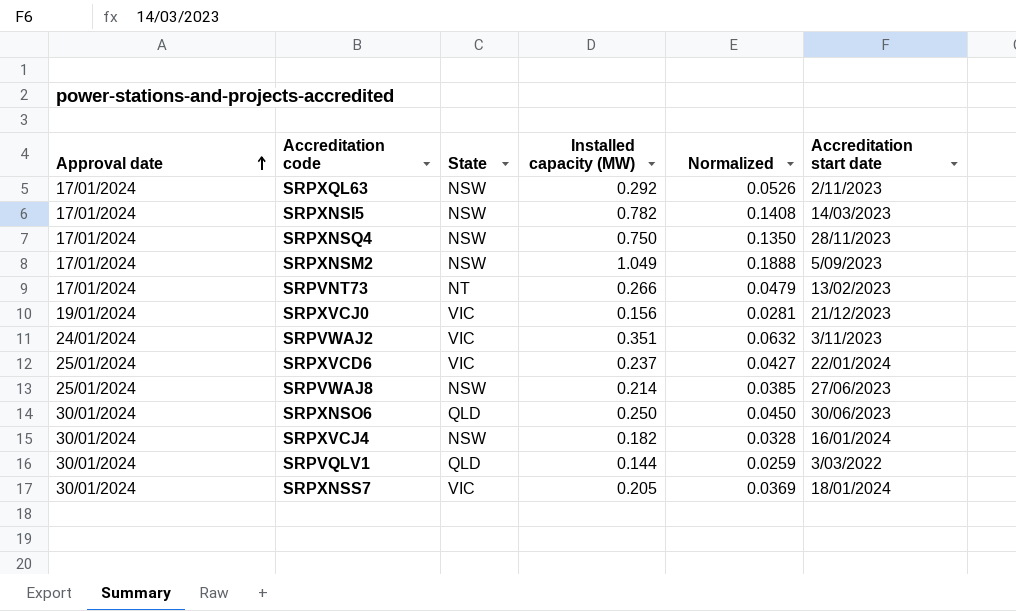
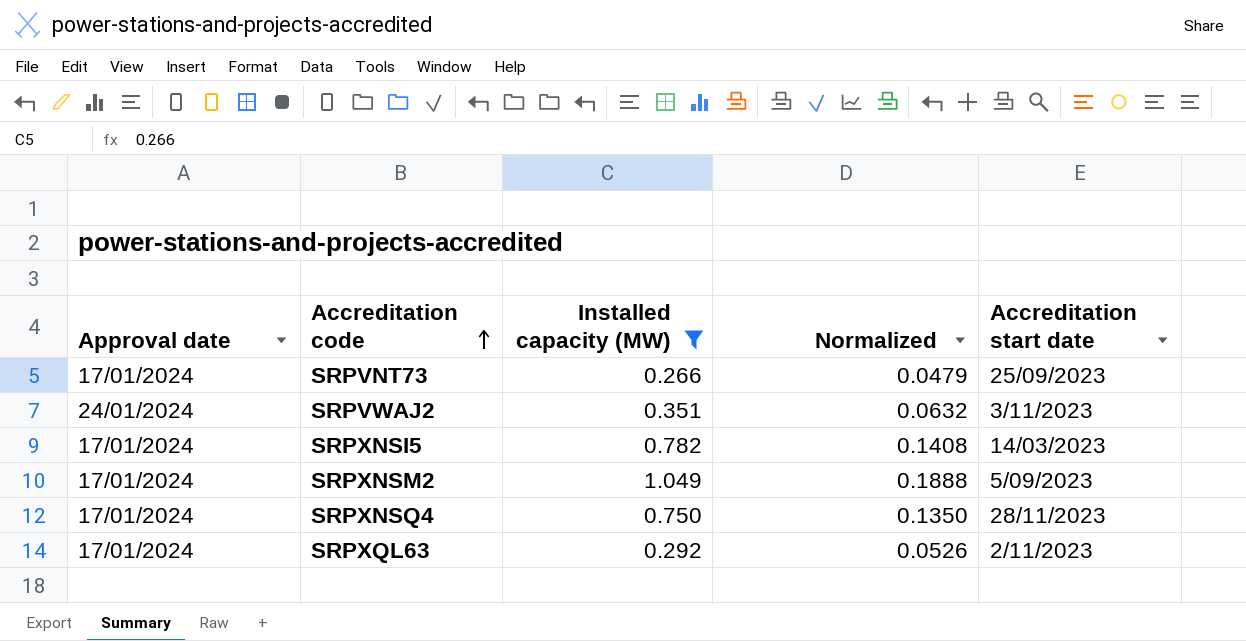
filter: none -> Installed capacity (MW) >= 0.266
row order: Approval date ascending -> Accreditation code ascending
column State | position: 3 -> none
SRPVNT73 | Accreditation start date: 13/02/2023 -> 25/09/2023

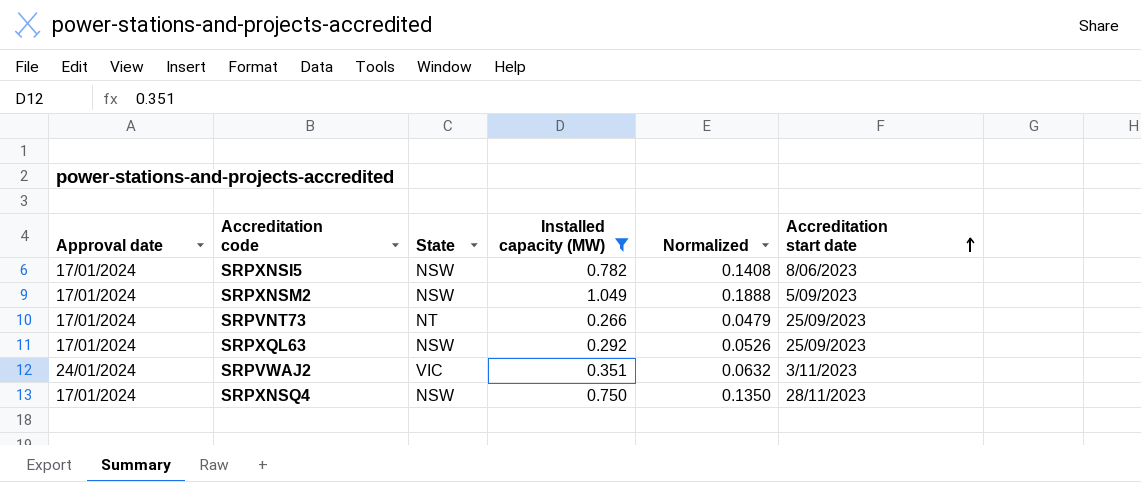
row order: Accreditation code ascending -> Accreditation start date ascending
column State | position: none -> 3
SRPXNSI5 | Accreditation start date: 14/03/2023 -> 8/06/2023
SRPXQL63 | Accreditation start date: 2/11/2023 -> 25/09/2023

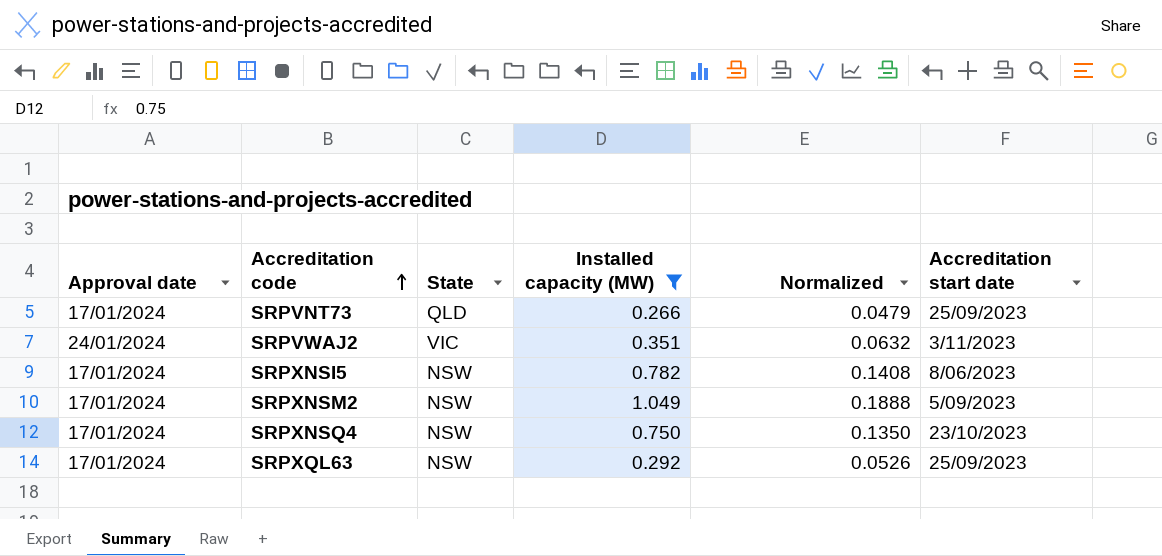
row order: Accreditation start date ascending -> Accreditation code ascending
SRPVNT73 | State: NT -> QLD
SRPXNSQ4 | Accreditation start date: 28/11/2023 -> 23/10/2023

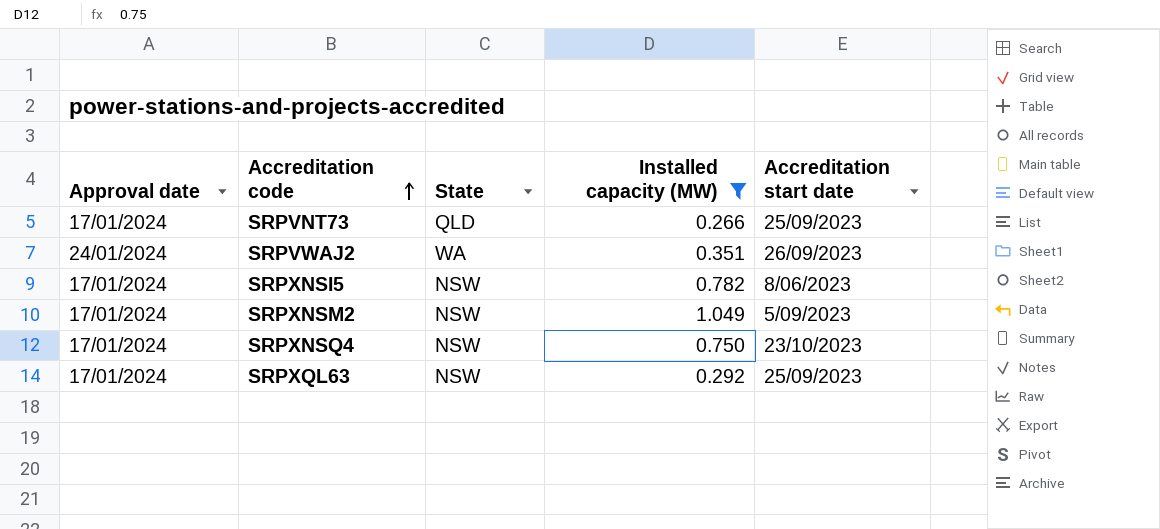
column Normalized | formula: [Installed capacity (MW)] * 0.18 -> none
SRPVWAJ2 | State: VIC -> WA
SRPVWAJ2 | Accreditation start date: 3/11/2023 -> 26/09/2023

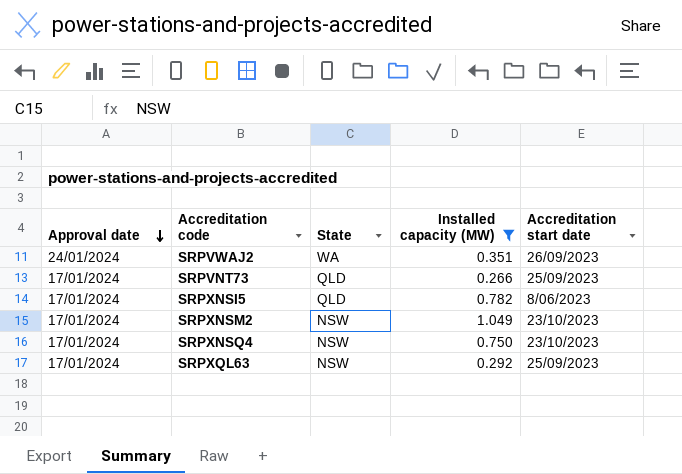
row order: Accreditation code ascending -> Approval date descending
SRPXNSI5 | State: NSW -> QLD
SRPXNSM2 | Accreditation start date: 5/09/2023 -> 23/10/2023

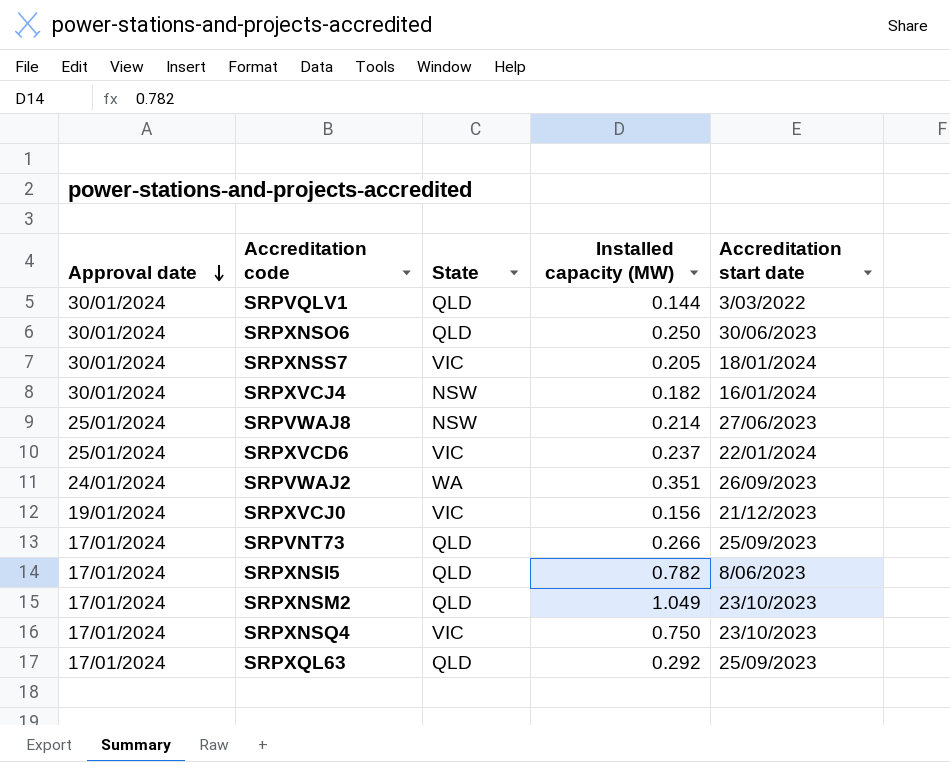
filter: Installed capacity (MW) >= 0.266 -> none
SRPXNSM2 | State: NSW -> QLD
SRPXNSQ4 | State: NSW -> VIC
SRPXQL63 | State: NSW -> QLD

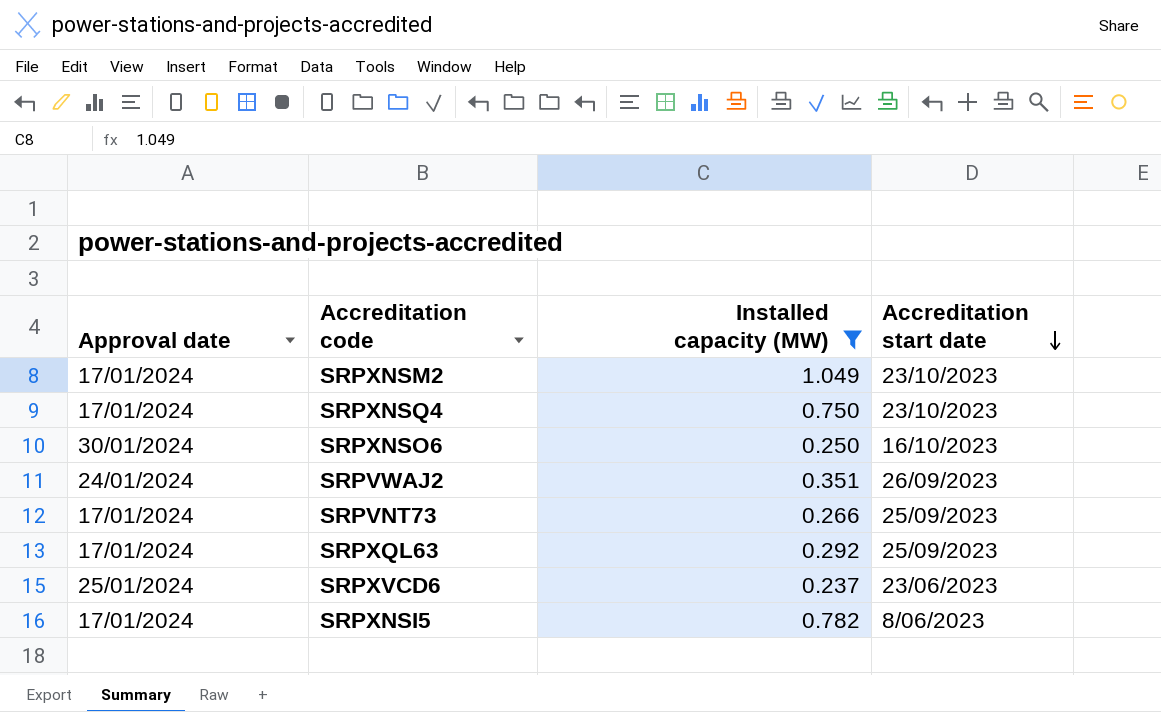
filter: none -> Installed capacity (MW) >= 0.237
row order: Approval date descending -> Accreditation start date descending
column State | position: 3 -> none
SRPXNSO6 | Accreditation start date: 30/06/2023 -> 16/10/2023
SRPXVCD6 | Accreditation start date: 22/01/2024 -> 23/06/2023

